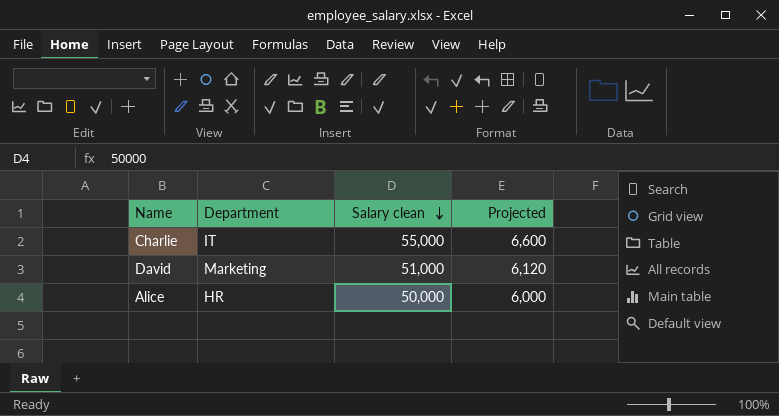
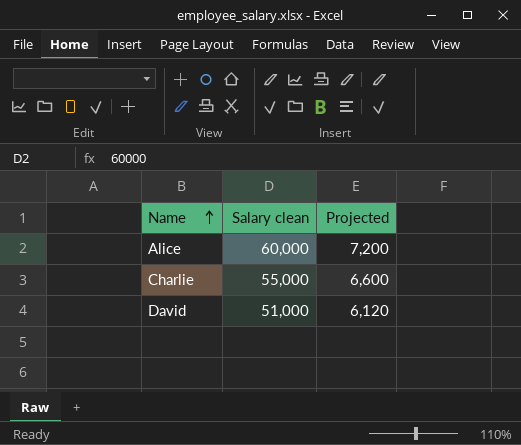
row order: Salary clean descending -> Name ascending
column Department | position: 2 -> none
Alice | Salary clean: 50,000 -> 60,000
Alice | Projected: 6,000 -> 7,200

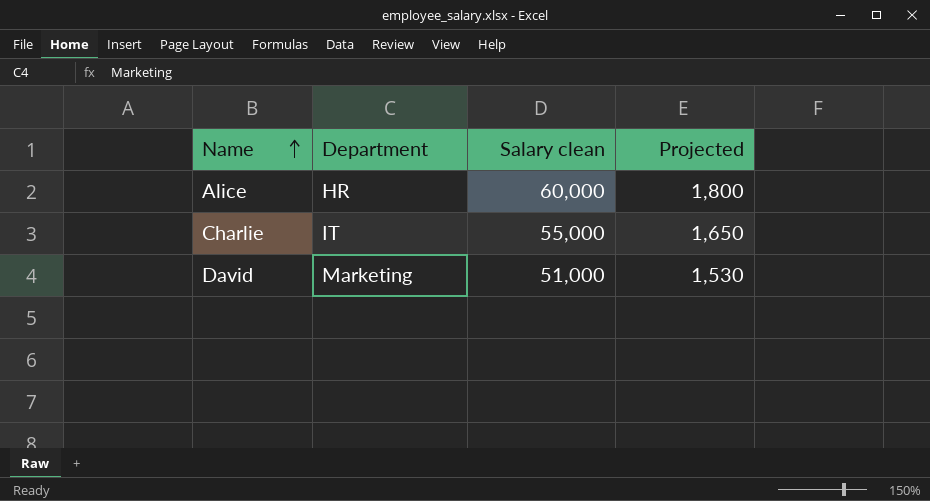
column Department | position: none -> 2
column Projected | formula: [Salary clean] * 0.12 -> [Salary clean] * 0.03

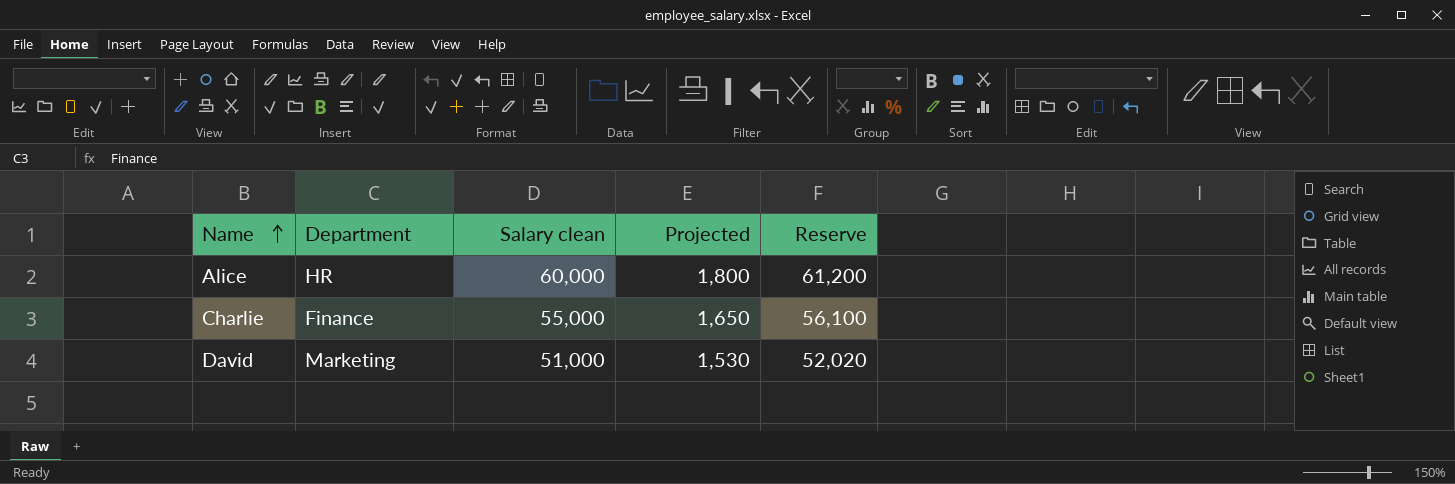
column Reserve | formula: none -> [Salary clean] * 1.02
Charlie | Department: IT -> Finance

